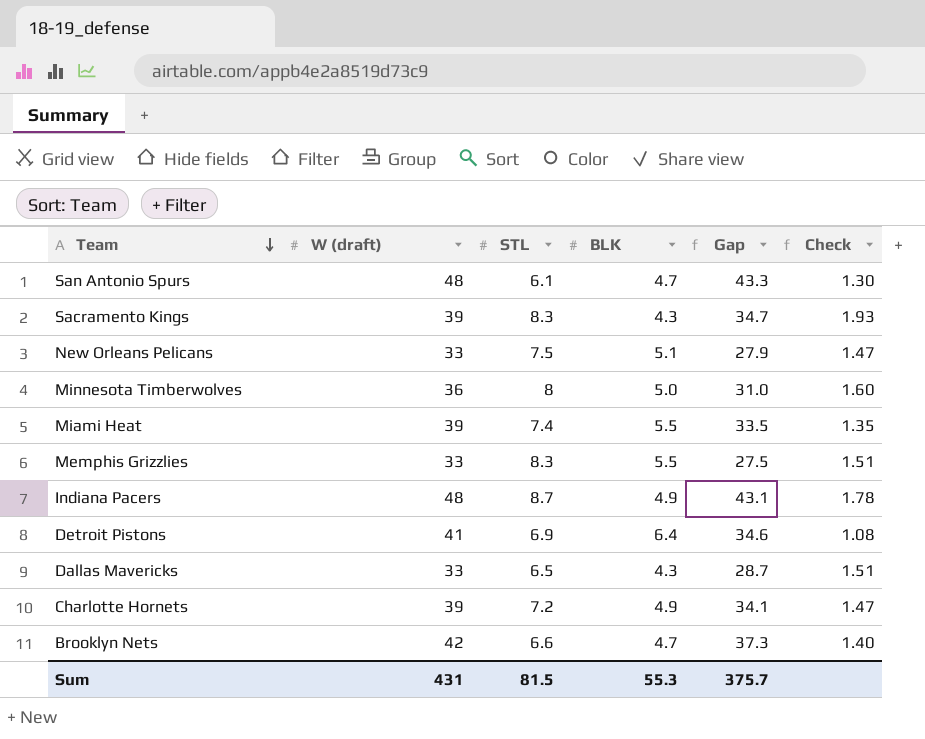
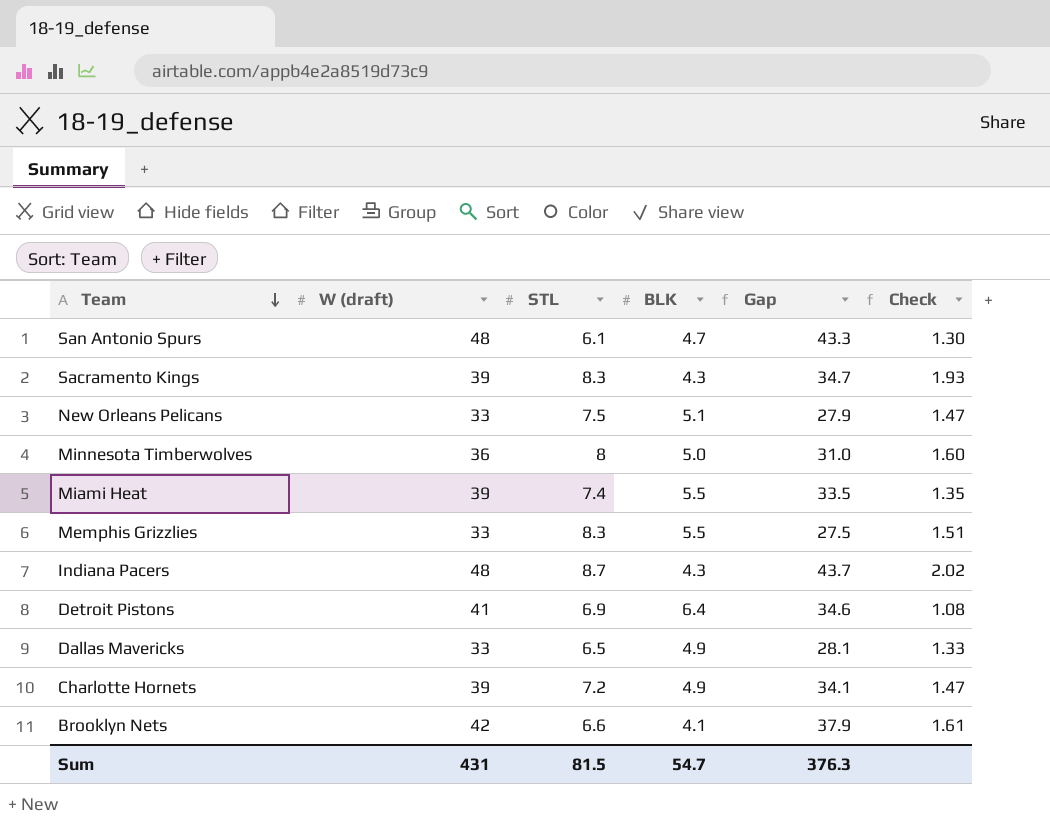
Indiana Pacers | BLK: 4.9 -> 4.3
Indiana Pacers | Gap: 43.1 -> 43.7
Indiana Pacers | Check: 1.78 -> 2.02
Dallas Mavericks | BLK: 4.3 -> 4.9
Dallas Mavericks | Gap: 28.7 -> 28.1
Dallas Mavericks | Check: 1.51 -> 1.33
Brooklyn Nets | BLK: 4.7 -> 4.1
Brooklyn Nets | Gap: 37.3 -> 37.9
Brooklyn Nets | Check: 1.40 -> 1.61
Sum | BLK: 55.3 -> 54.7
Sum | Gap: 375.7 -> 376.3

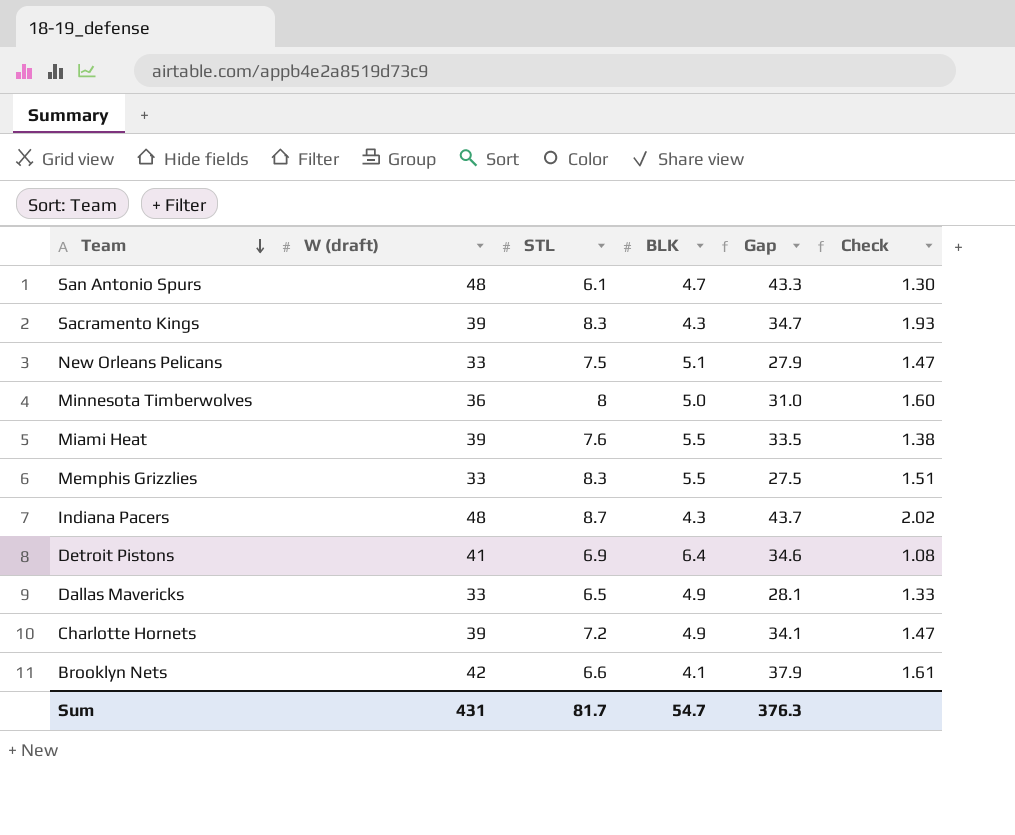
Miami Heat | STL: 7.4 -> 7.6
Miami Heat | Check: 1.35 -> 1.38
Sum | STL: 81.5 -> 81.7

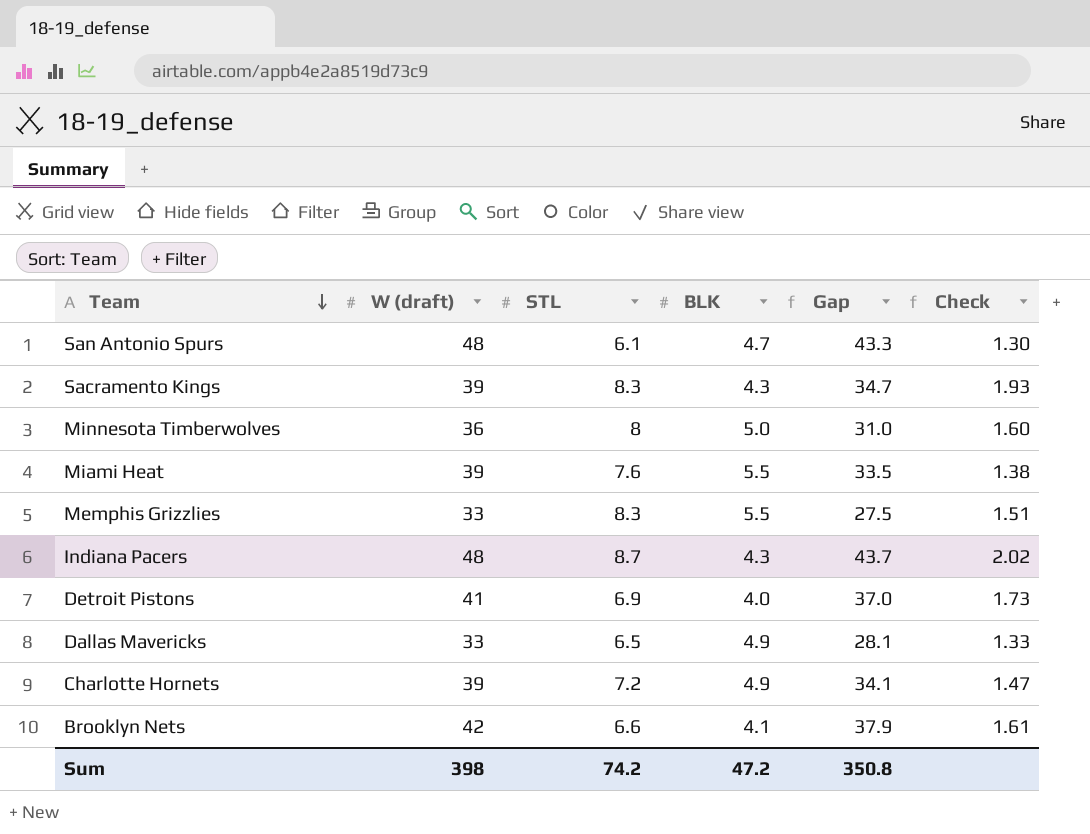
row New Orleans Pelicans: 33 | 7.5 | 5.1 | 27.9 | 1.47 -> none
Detroit Pistons | BLK: 6.4 -> 4.0
Detroit Pistons | Gap: 34.6 -> 37.0
Detroit Pistons | Check: 1.08 -> 1.73
Sum | W (draft): 431 -> 398
Sum | STL: 81.7 -> 74.2
Sum | BLK: 54.7 -> 47.2
Sum | Gap: 376.3 -> 350.8

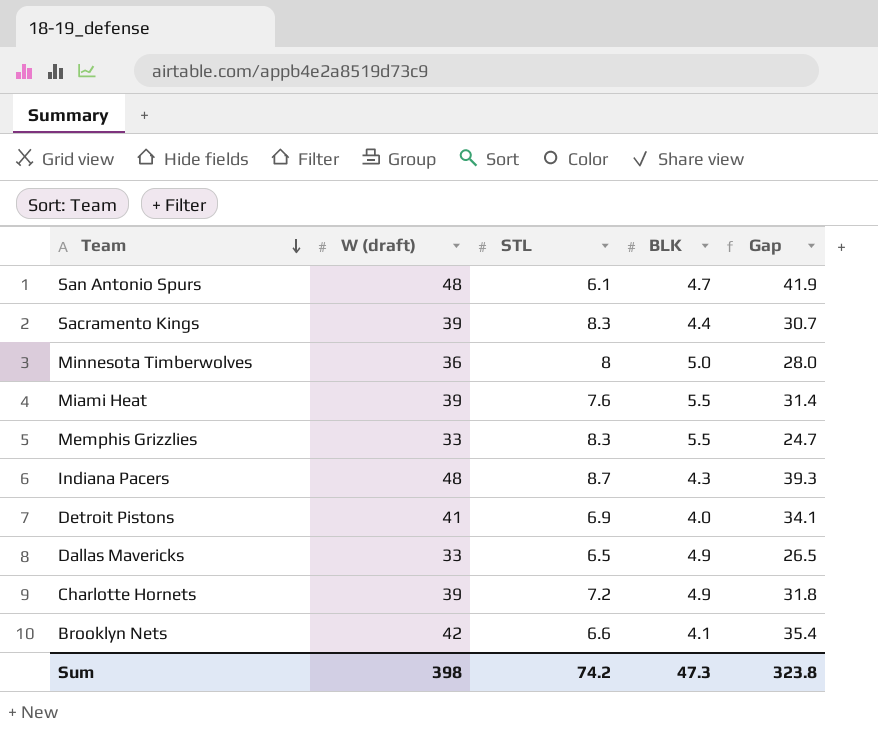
column Check | formula: [STL] / [BLK] -> none
column Gap | formula: [W (draft)] - [BLK] -> [W (draft)] - [STL]
Sacramento Kings | BLK: 4.3 -> 4.4
Sum | BLK: 47.2 -> 47.3
Sum | Gap: 350.8 -> 323.8

